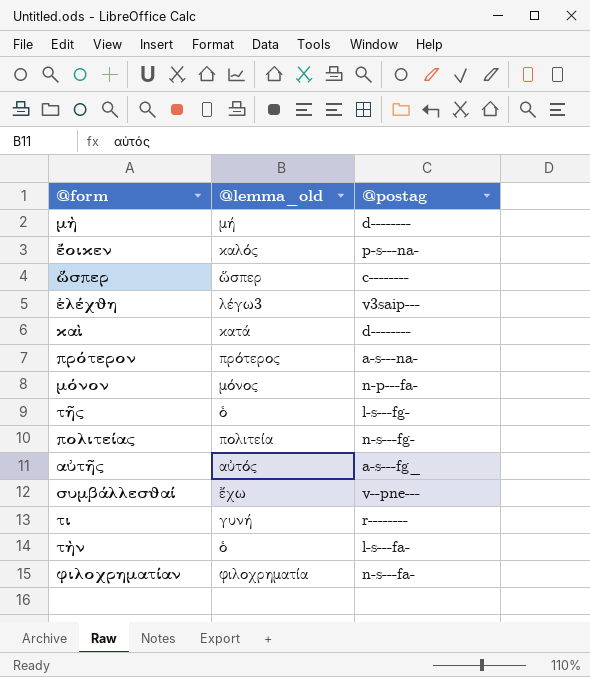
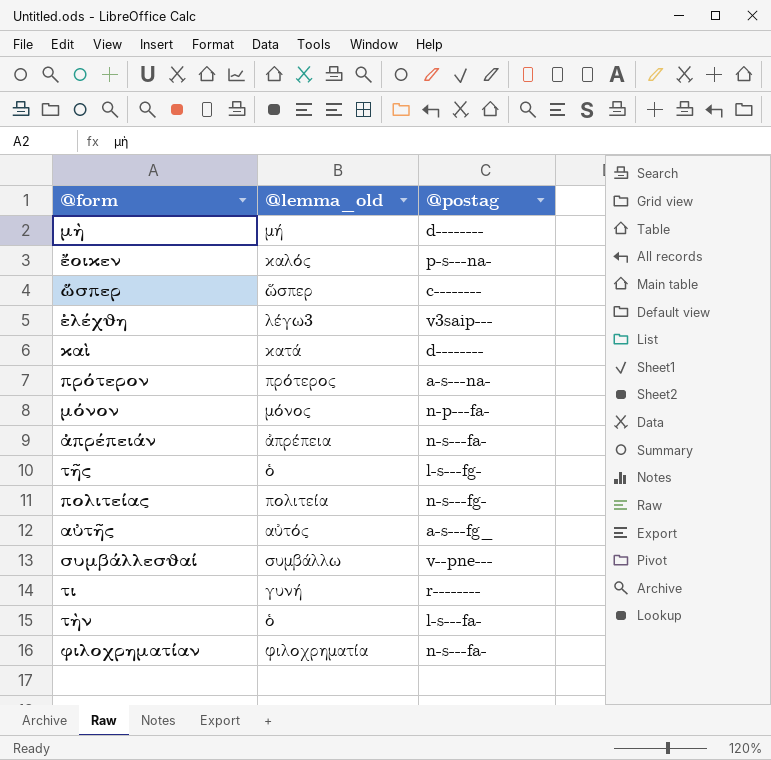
row ἀπρέπειάν: none -> ἀπρέπεια | n-s---fa-
συμβάλλεσθαί | @lemma_old: ἔχω -> συμβάλλω

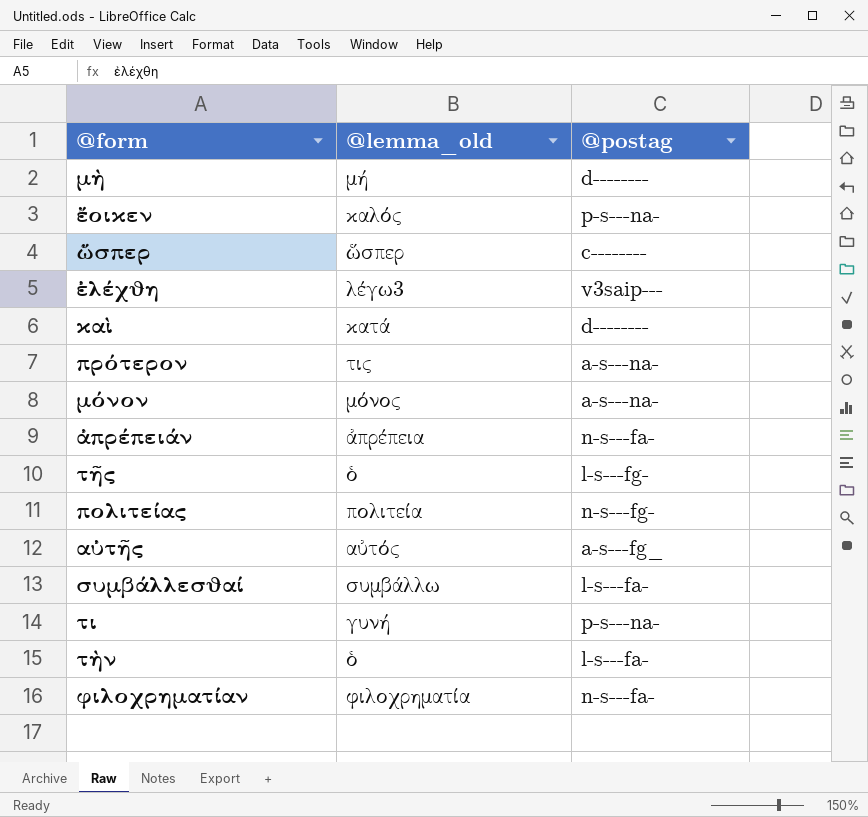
πρότερον | @lemma_old: πρότερος -> τις
μόνον | @postag: n-p---fa- -> a-s---na-
συμβάλλεσθαί | @postag: v--pne--- -> l-s---fa-
τι | @postag: r-------- -> p-s---na-

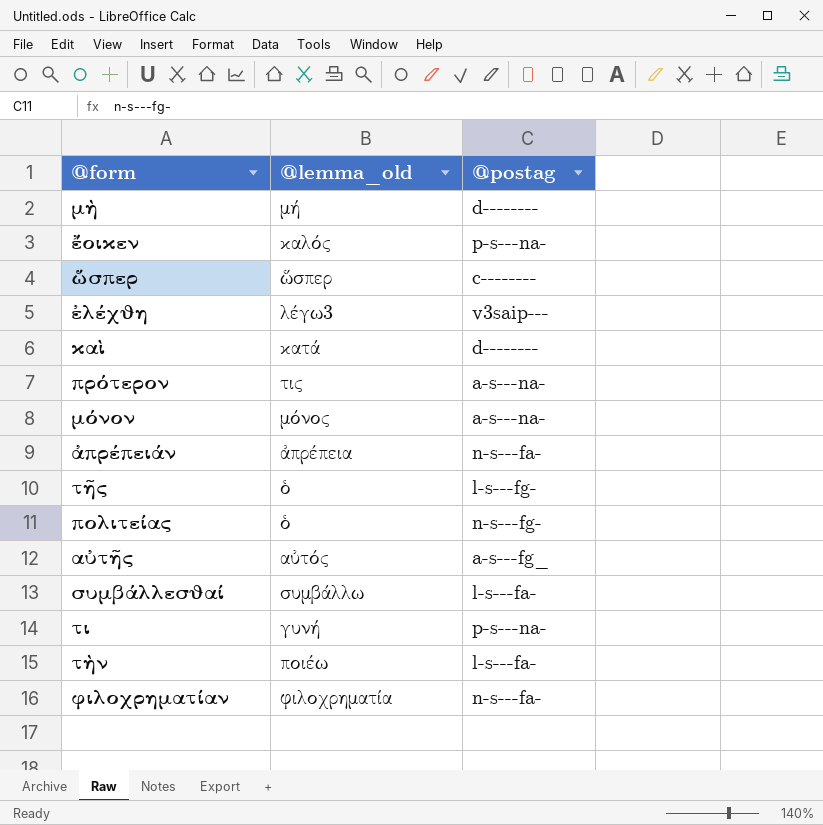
πολιτείας | @lemma_old: πολιτεία -> ὁ
τὴν | @lemma_old: ὁ -> ποιέω

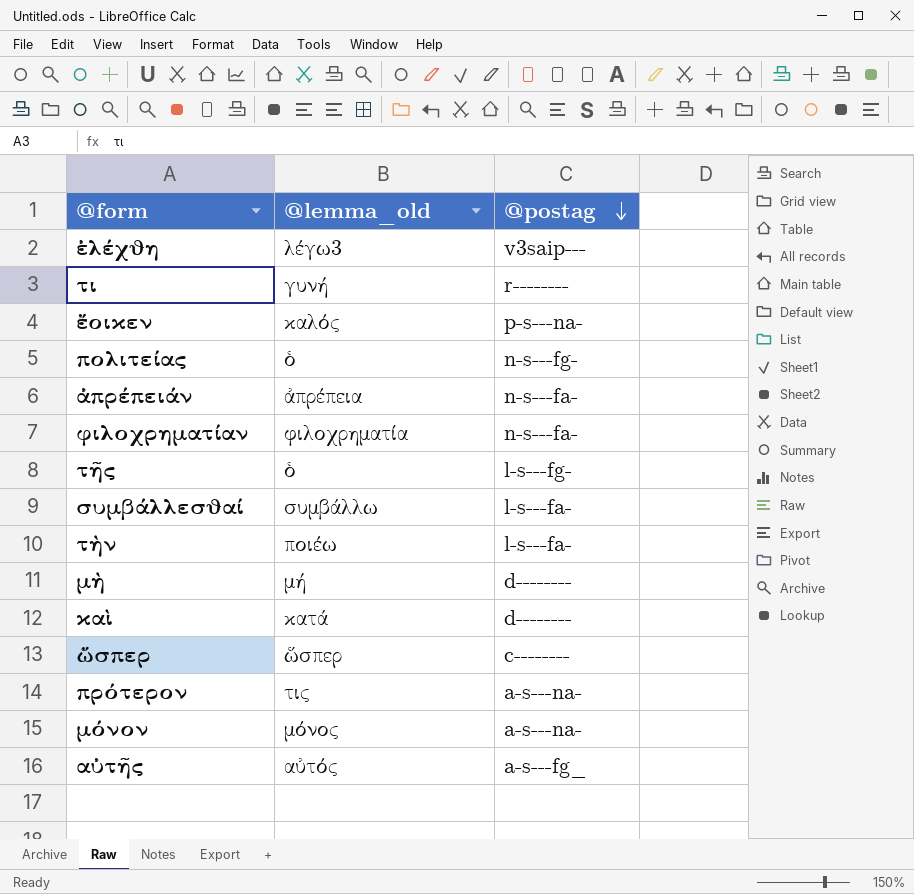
row order: none -> @postag descending
τι | @postag: p-s---na- -> r--------

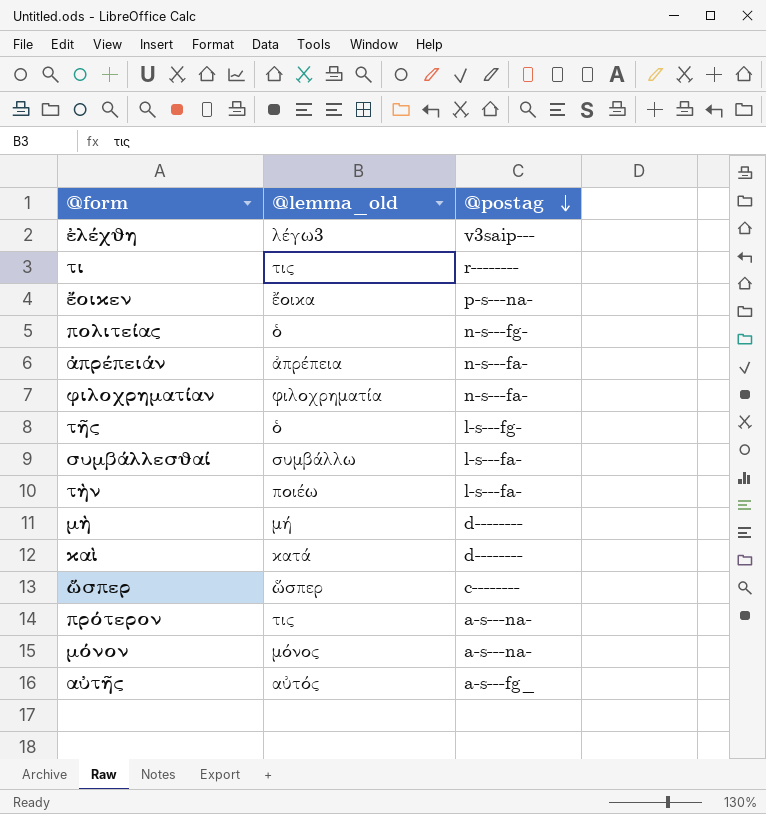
τι | @lemma_old: γυνή -> τις
ἔοικεν | @lemma_old: καλός -> ἔοικα

